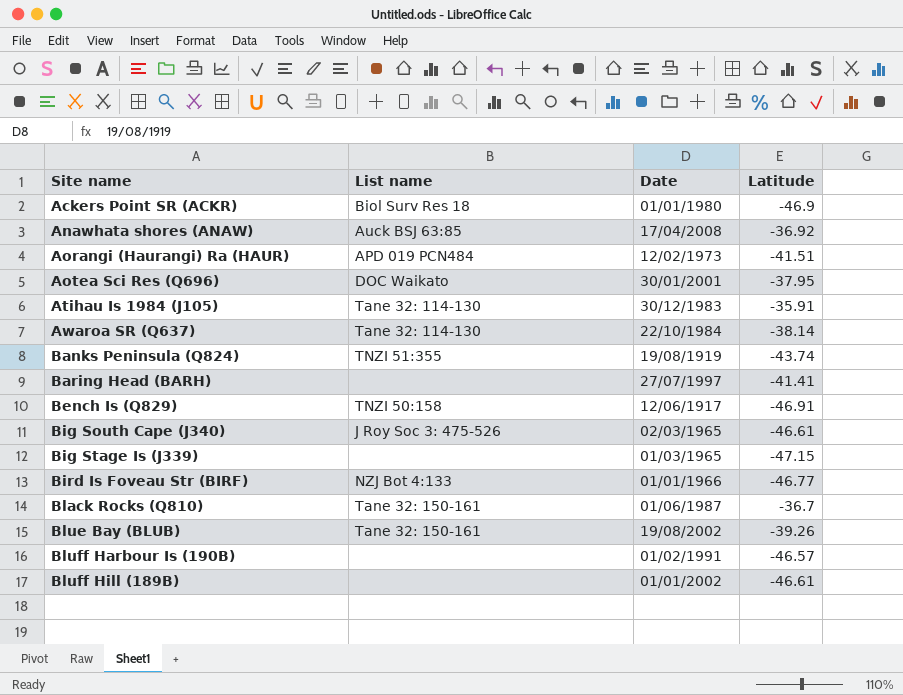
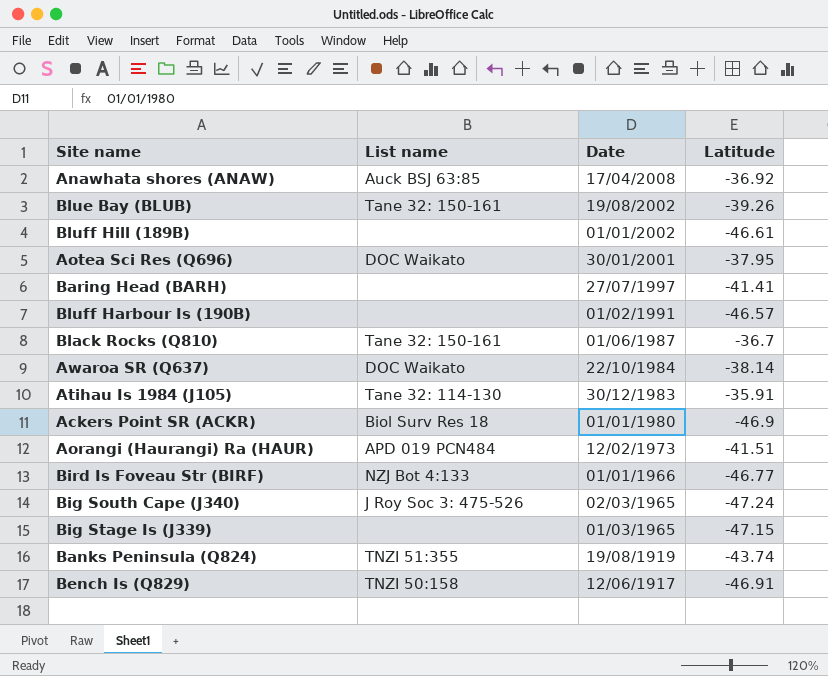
row order: Site name ascending -> Date descending
Awaroa SR (Q637) | List name: Tane 32: 114-130 -> DOC Waikato
Big South Cape (J340) | Latitude: -46.61 -> -47.24

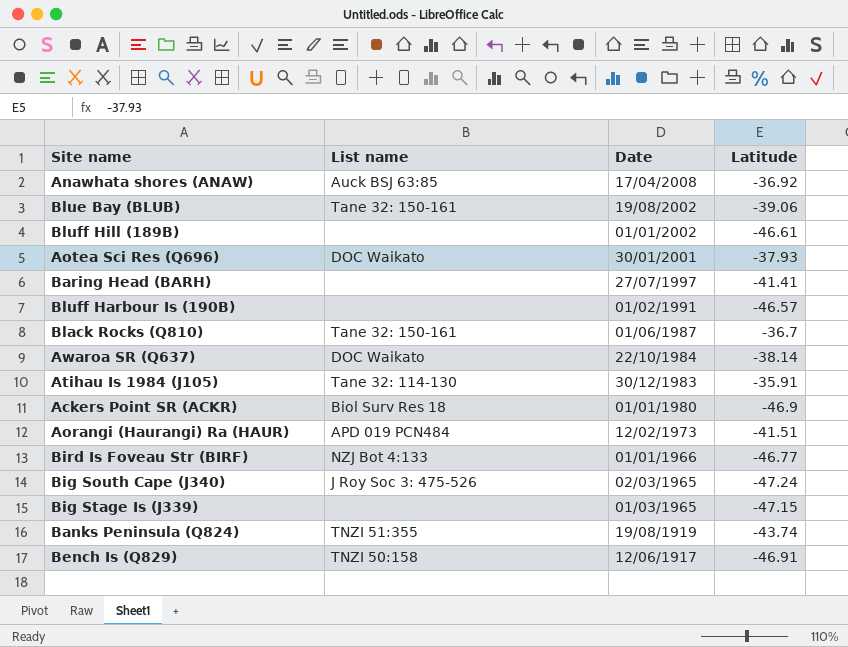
Blue Bay (BLUB) | Latitude: -39.26 -> -39.06
Aotea Sci Res (Q696) | Latitude: -37.95 -> -37.93

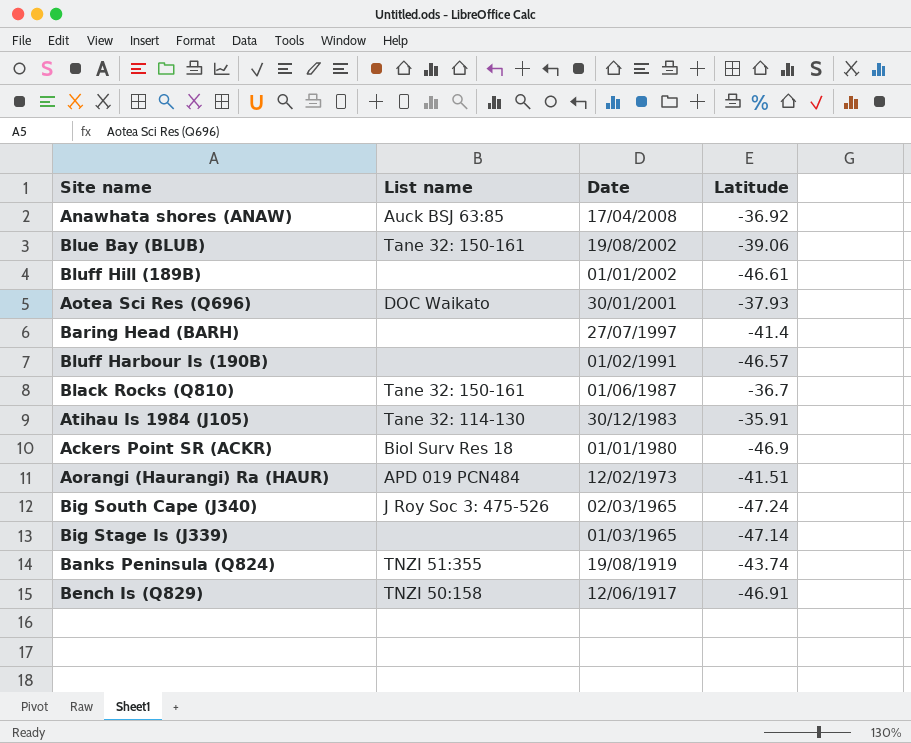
row Awaroa SR (Q637): DOC Waikato | 22/10/1984 | -38.14 -> none
row Bird Is Foveau Str (BIRF): NZJ Bot 4:133 | 01/01/1966 | -46.77 -> none
Baring Head (BARH) | Latitude: -41.41 -> -41.4
Big Stage Is (J339) | Latitude: -47.15 -> -47.14

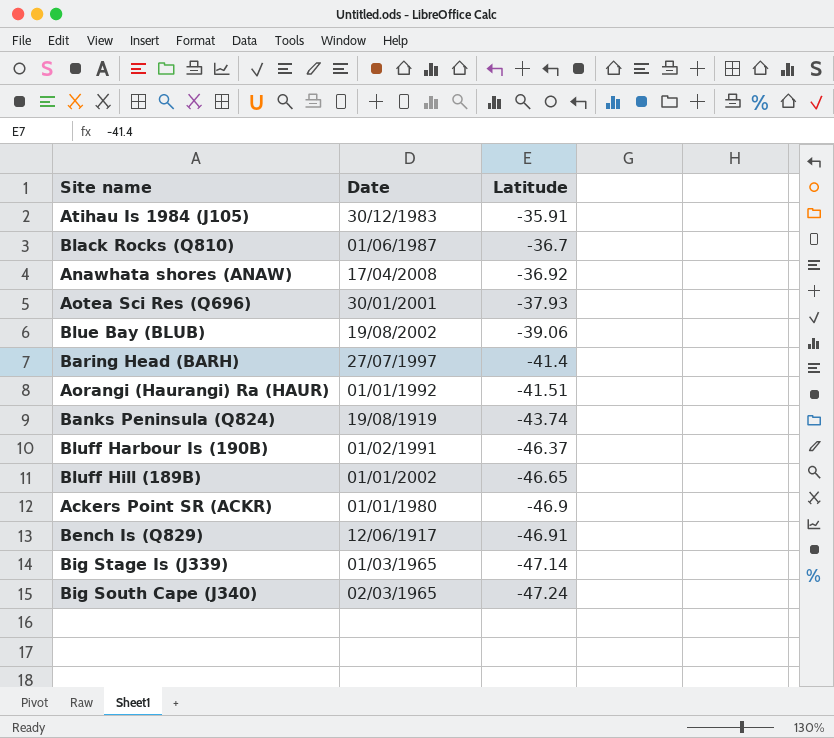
row order: Date descending -> Latitude descending
column List name | position: 2 -> none
Aorangi (Haurangi) Ra (HAUR) | Date: 12/02/1973 -> 01/01/1992
Bluff Harbour Is (190B) | Latitude: -46.57 -> -46.37
Bluff Hill (189B) | Latitude: -46.61 -> -46.65

